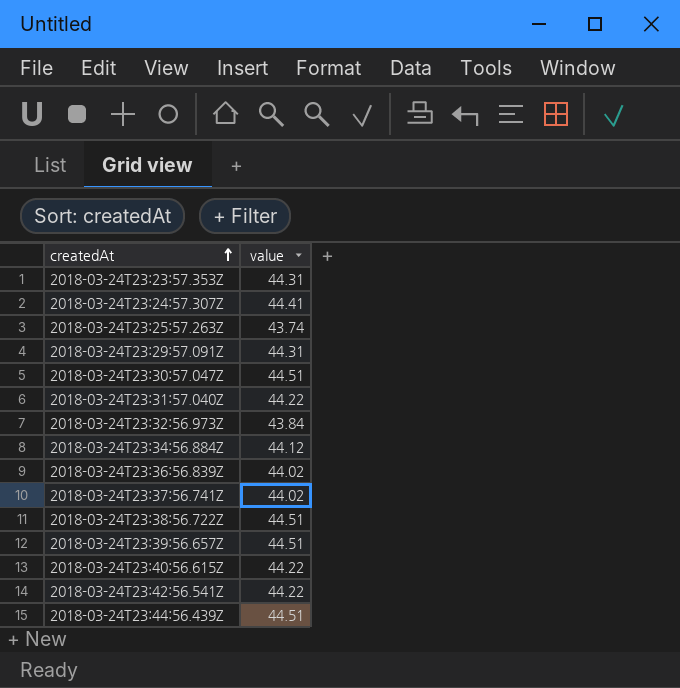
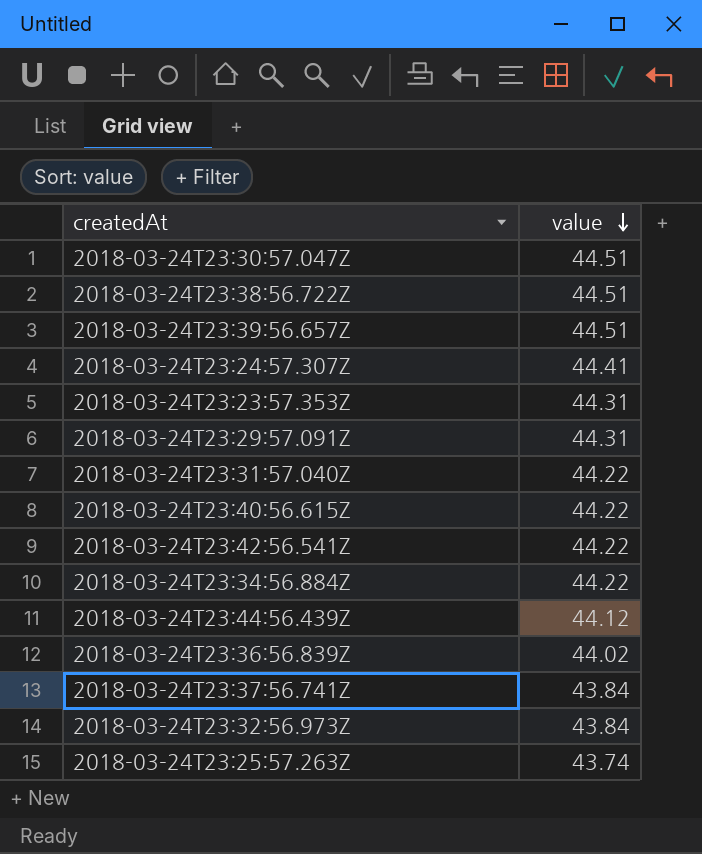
row order: createdAt ascending -> value descending
2018-03-24T23:34:56.884Z | value: 44.12 -> 44.22
2018-03-24T23:44:56.439Z | value: 44.51 -> 44.12
2018-03-24T23:37:56.741Z | value: 44.02 -> 43.84

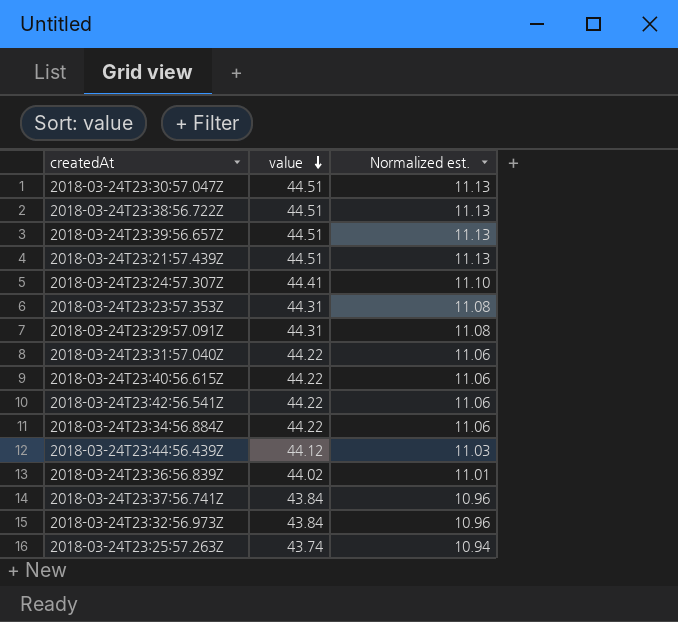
column Normalized est. | formula: none -> [value] * 0.25
row 2018-03-24T23:21:57.439Z: none -> 44.51 | 11.13

